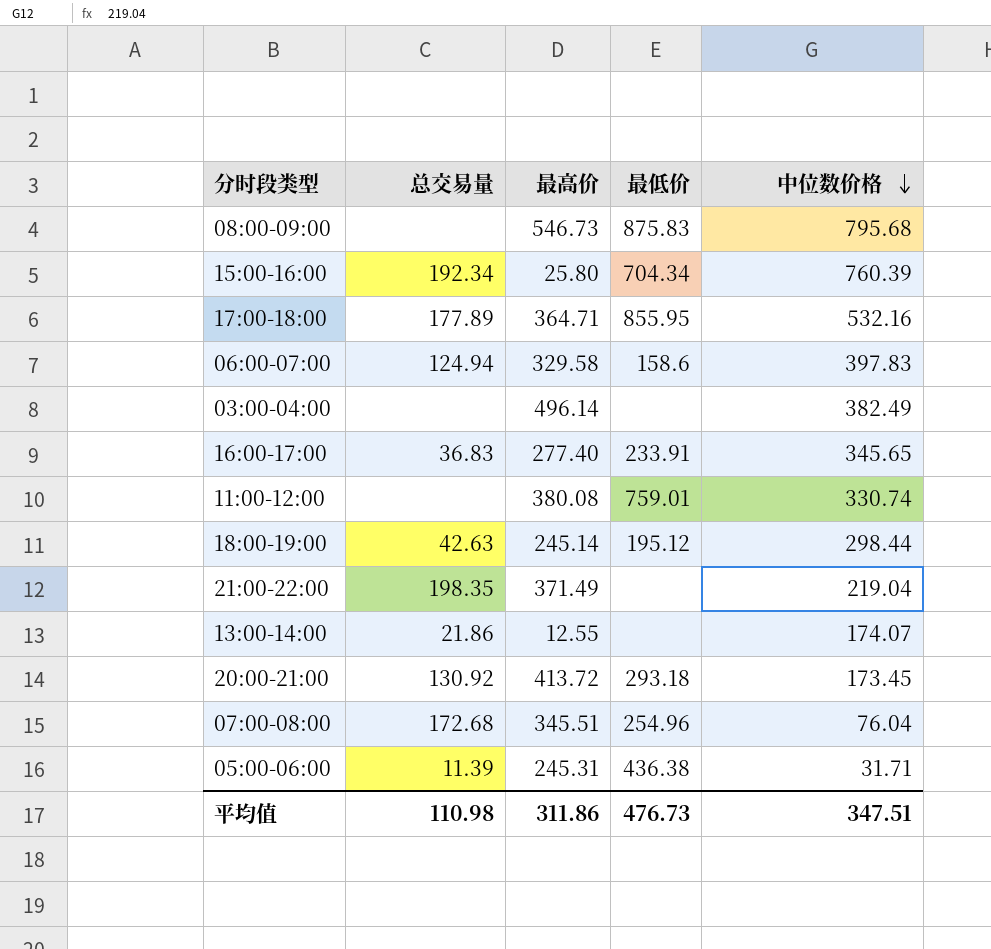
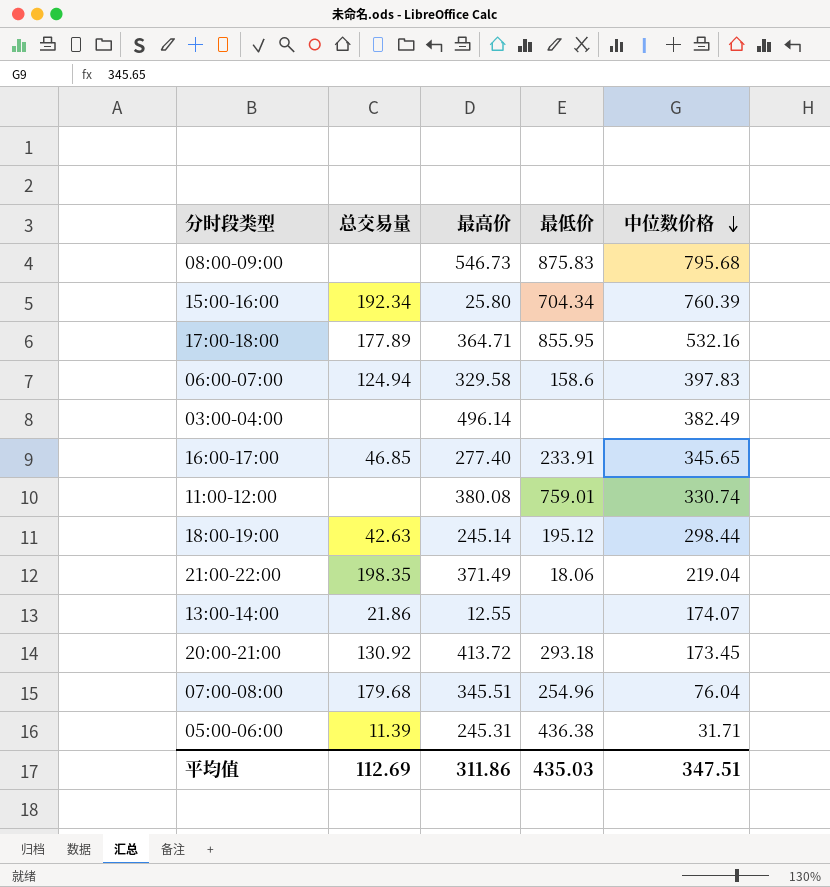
16:00-17:00 | 总交易量: 36.83 -> 46.85
21:00-22:00 | 最低价: none -> 18.06
07:00-08:00 | 总交易量: 172.68 -> 179.68
平均值 | 总交易量: 110.98 -> 112.69
平均值 | 最低价: 476.73 -> 435.03

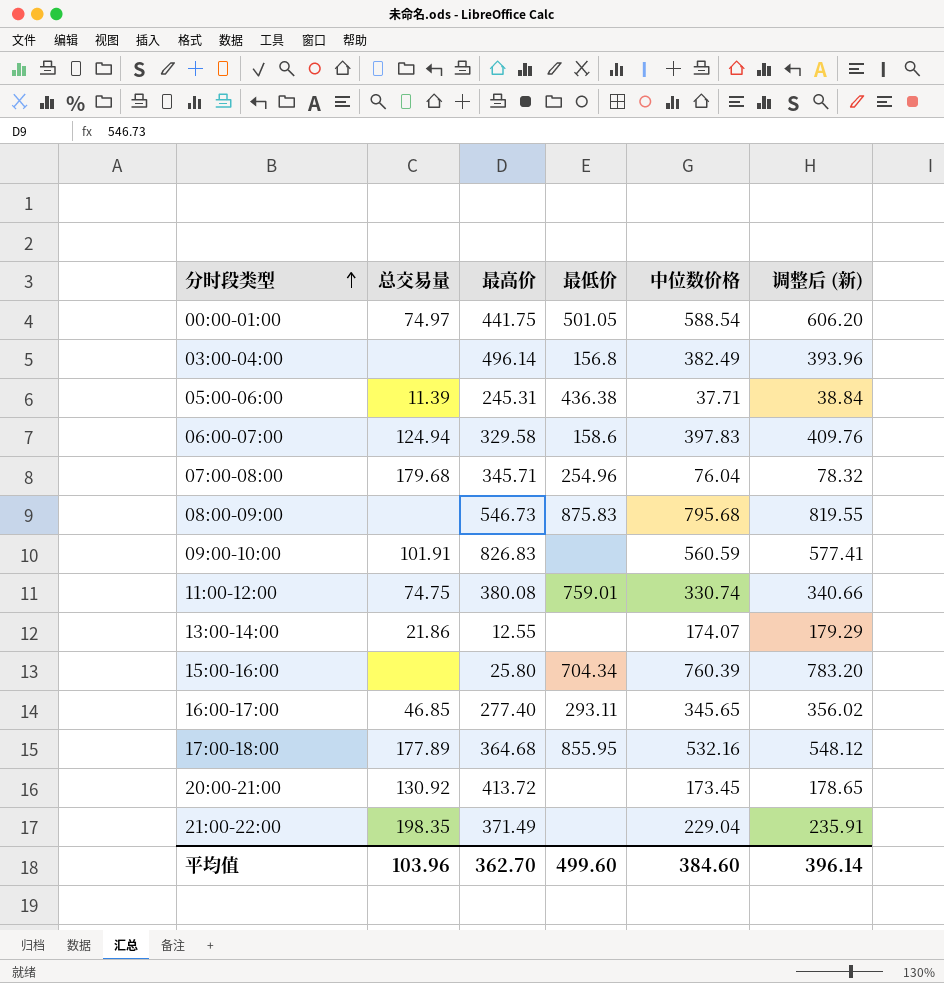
row order: 中位数价格 descending -> 分时段类型 ascending
column 调整后 (新) | formula: none -> [中位数价格] * 1.03
row 18:00-19:00: 42.63 | 245.14 | 195.12 | 298.44 -> none
row 00:00-01:00: none -> 74.97 | 441.75 | 501.05 | 588.54 | 606.20
03:00-04:00 | 最低价: none -> 156.8
05:00-06:00 | 中位数价格: 31.71 -> 37.71
07:00-08:00 | 最高价: 345.51 -> 345.71
row 09:00-10:00: none -> 101.91 | 826.83 | none | 560.59 | 577.41
11:00-12:00 | 总交易量: none -> 74.75
15:00-16:00 | 总交易量: 192.34 -> none
16:00-17:00 | 最低价: 233.91 -> 293.11
17:00-18:00 | 最高价: 364.71 -> 364.68
20:00-21:00 | 最低价: 293.18 -> none
21:00-22:00 | 最低价: 18.06 -> none
21:00-22:00 | 中位数价格: 219.04 -> 229.04
平均值 | 总交易量: 112.69 -> 103.96
平均值 | 最高价: 311.86 -> 362.70
平均值 | 最低价: 435.03 -> 499.60
平均值 | 中位数价格: 347.51 -> 384.60

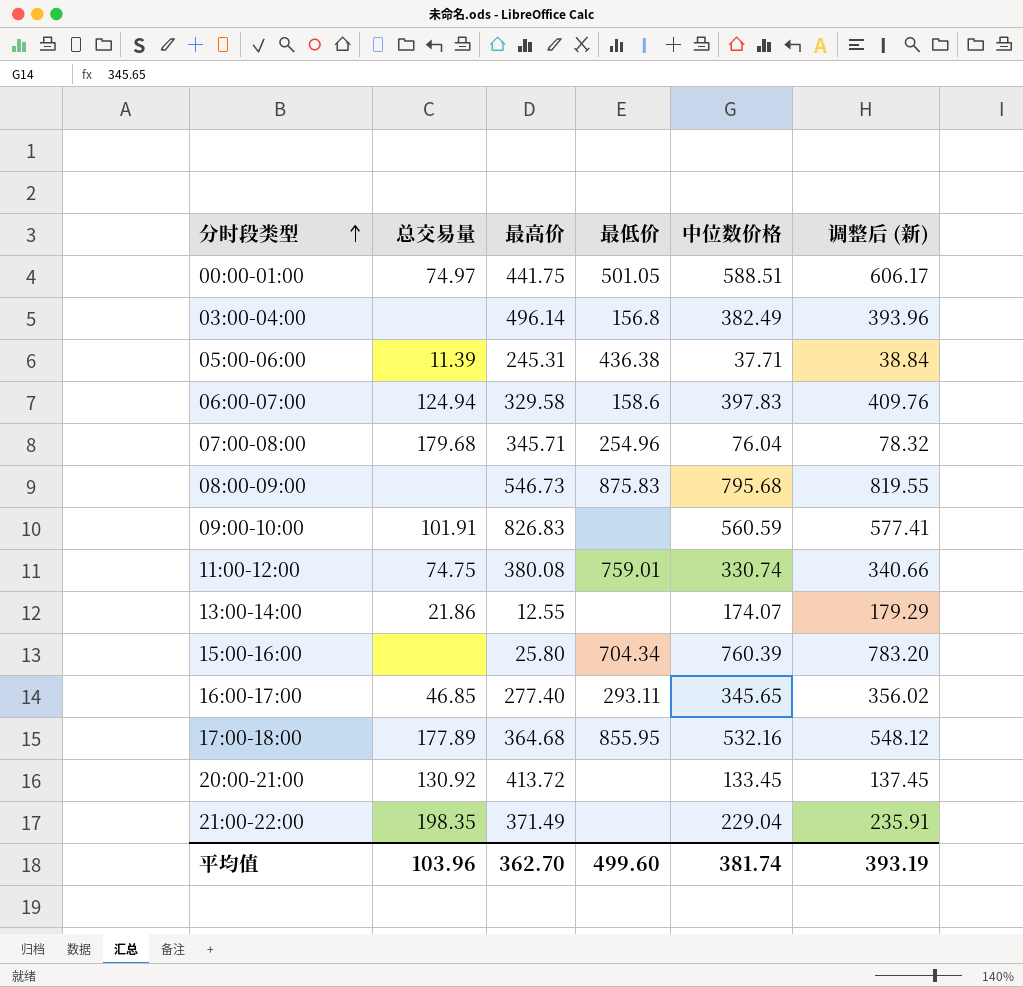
00:00-01:00 | 中位数价格: 588.54 -> 588.51
00:00-01:00 | 调整后 (新): 606.20 -> 606.17
20:00-21:00 | 中位数价格: 173.45 -> 133.45
20:00-21:00 | 调整后 (新): 178.65 -> 137.45
平均值 | 中位数价格: 384.60 -> 381.74
平均值 | 调整后 (新): 396.14 -> 393.19

